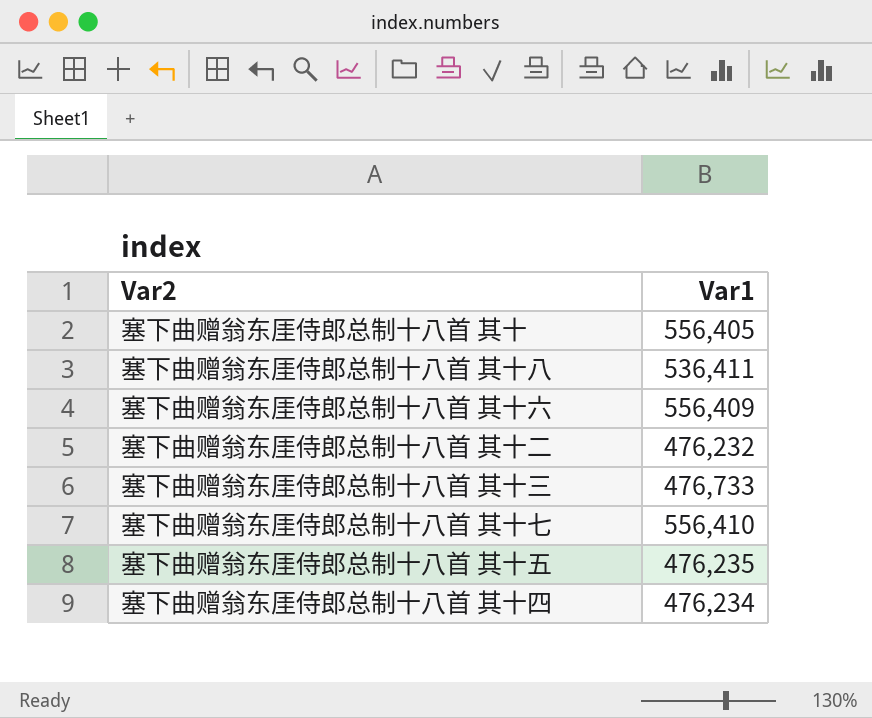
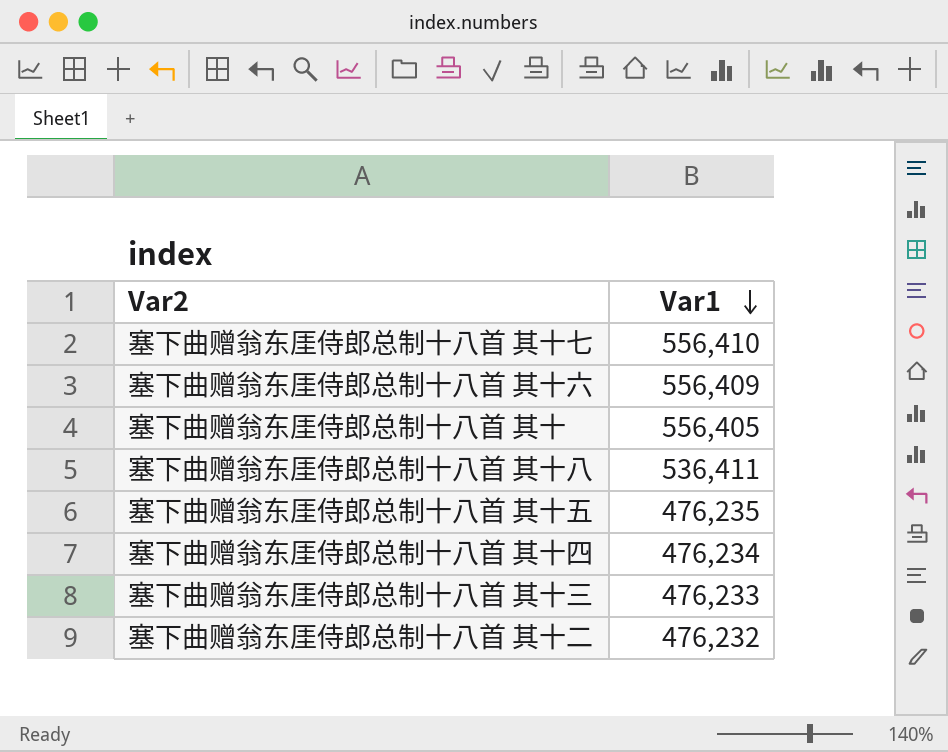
row order: none -> Var1 descending
塞下曲赠翁东厓侍郎总制十八首 其十三 | Var1: 476,733 -> 476,233

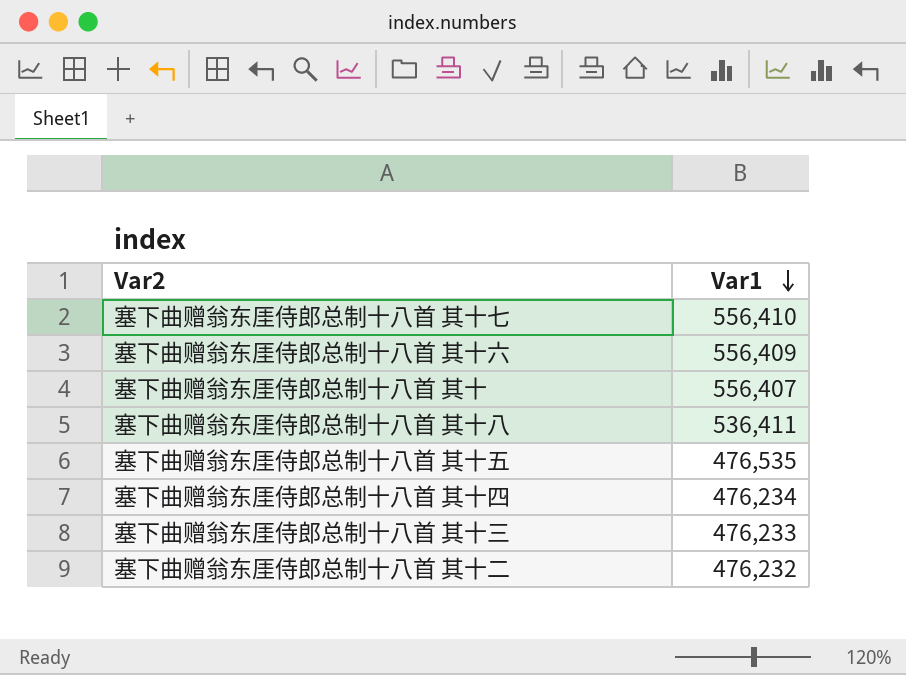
塞下曲赠翁东厓侍郎总制十八首 其十 | Var1: 556,405 -> 556,407
塞下曲赠翁东厓侍郎总制十八首 其十五 | Var1: 476,235 -> 476,535

